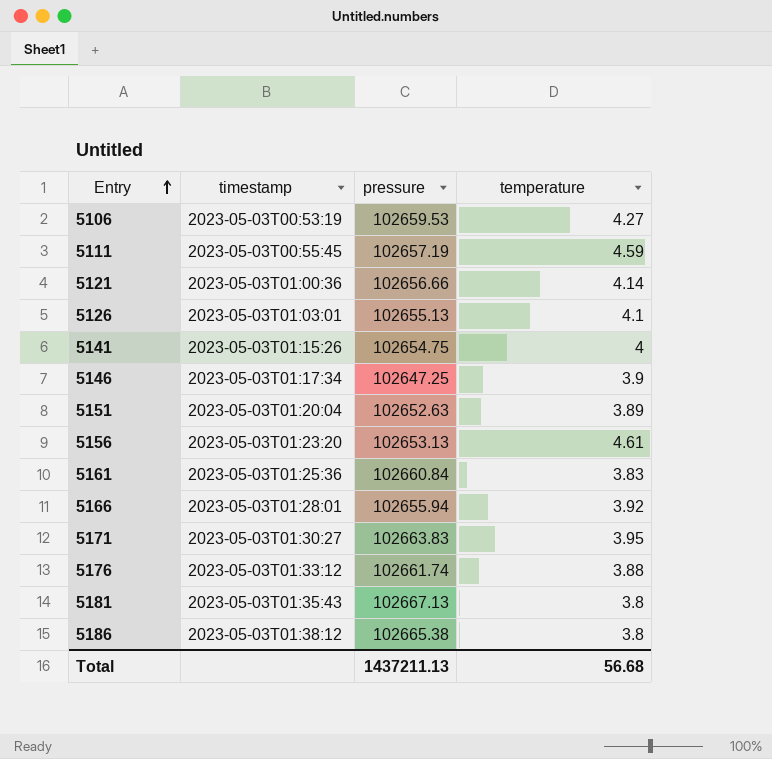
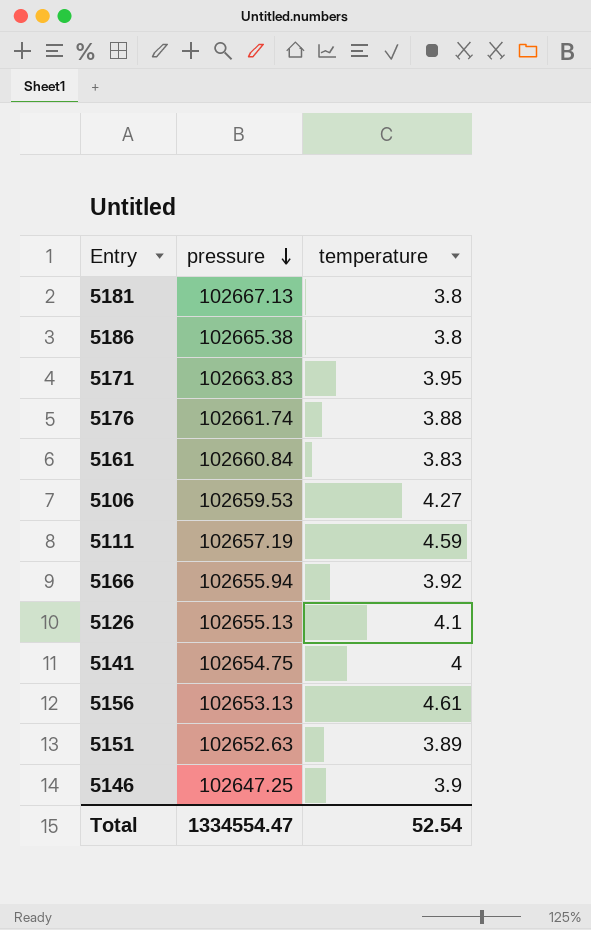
row order: Entry ascending -> pressure descending
column timestamp | position: 2 -> none
row 5121: 2023-05-03T01:00:36 | 102656.66 | 4.14 -> none
Total | pressure: 1437211.13 -> 1334554.47
Total | temperature: 56.68 -> 52.54

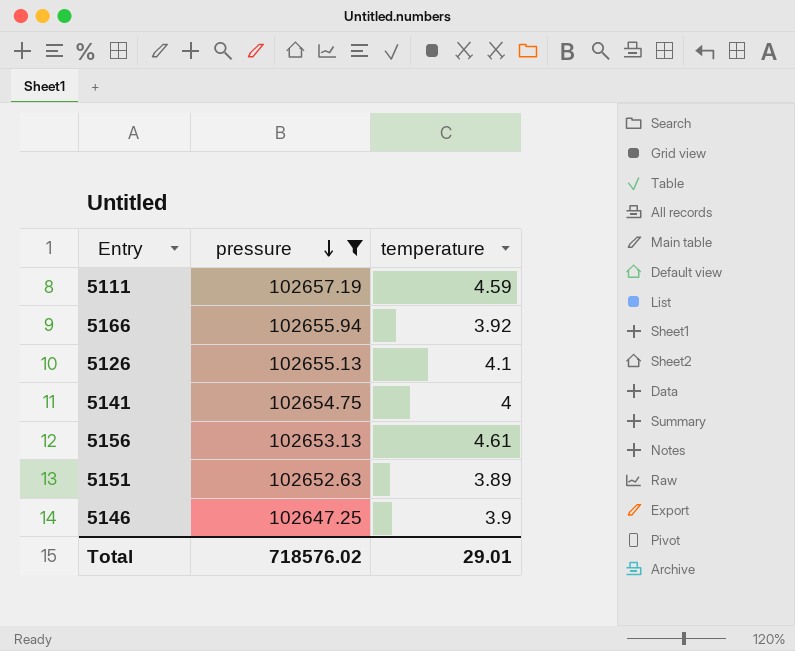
filter: none -> pressure <= 102657.19
Total | pressure: 1334554.47 -> 718576.02
Total | temperature: 52.54 -> 29.01

